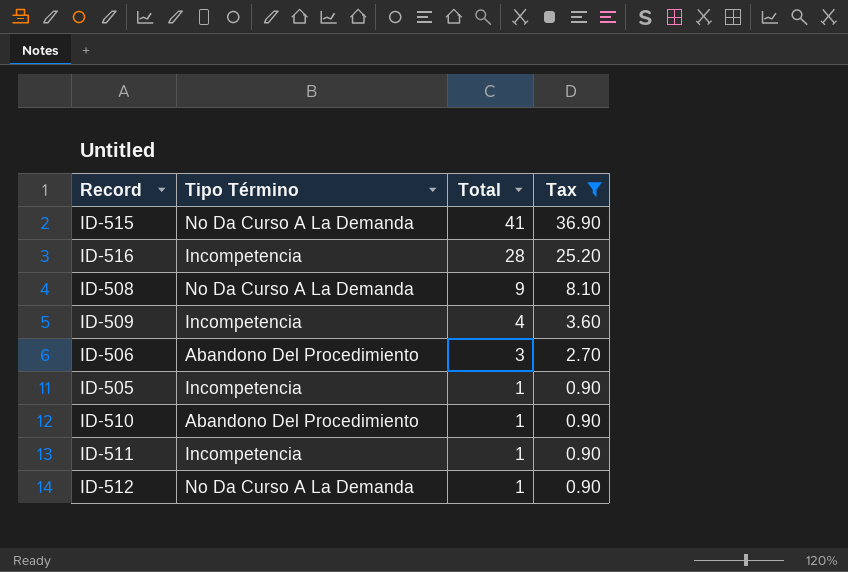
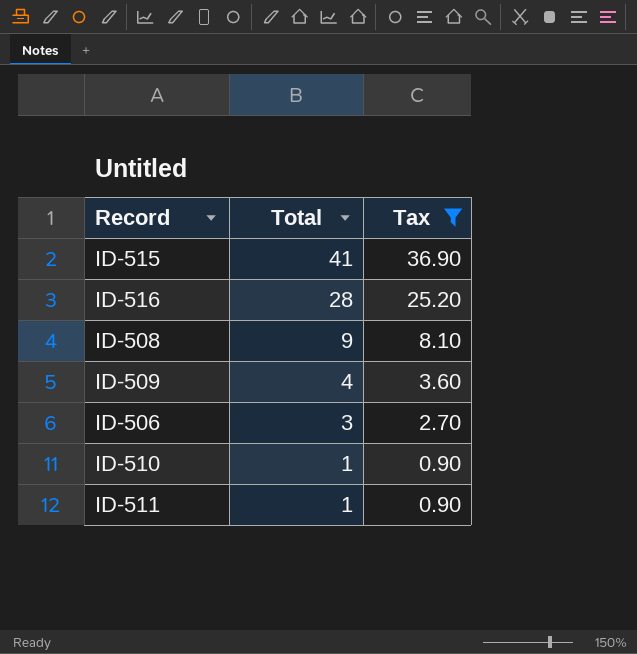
column Tipo Término | position: 2 -> none
row ID-505: Incompetencia | 1 | 0.90 -> none
row ID-512: No Da Curso A La Demanda | 1 | 0.90 -> none

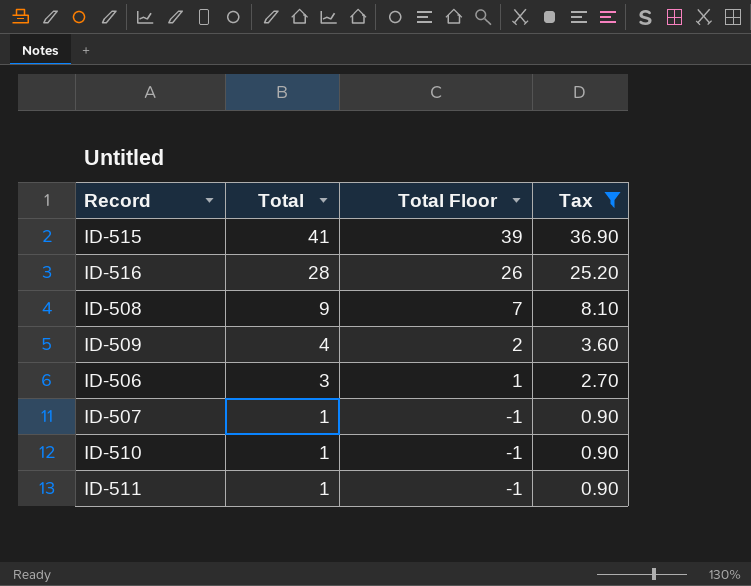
column Total Floor | formula: none -> [Total] - 2
row ID-507: none -> 1 | -1 | 0.90

